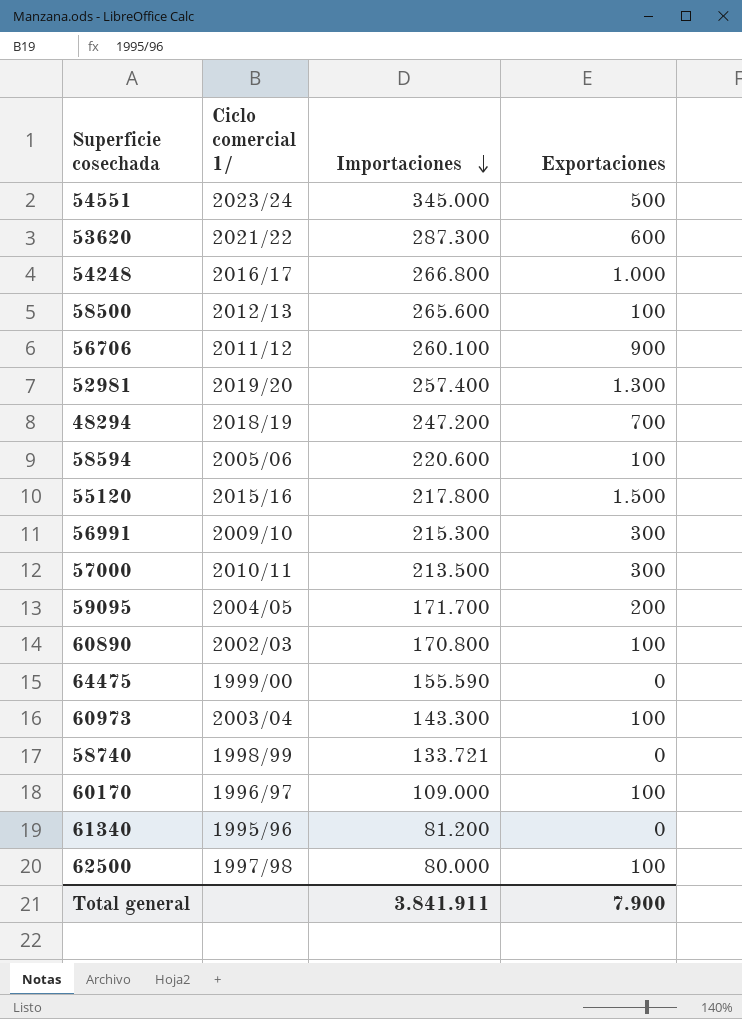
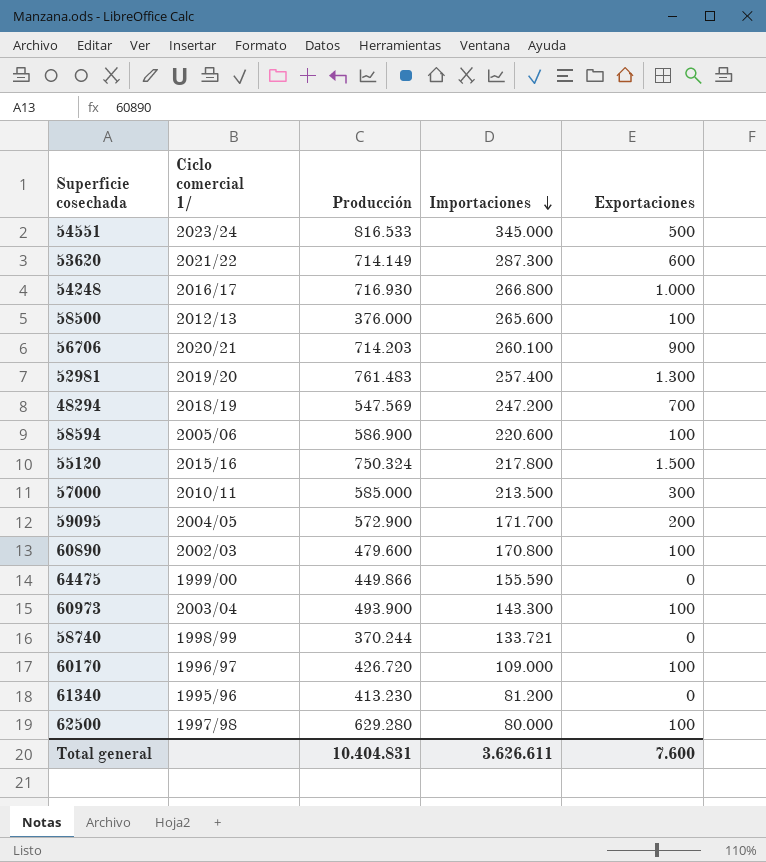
column Producción | position: none -> 3
row 56991: 2009/10 | 215.300 | 300 -> none
56706 | Ciclo comercial 1/: 2011/12 -> 2020/21
Total general | Importaciones: 3.841.911 -> 3.626.611
Total general | Exportaciones: 7.900 -> 7.600

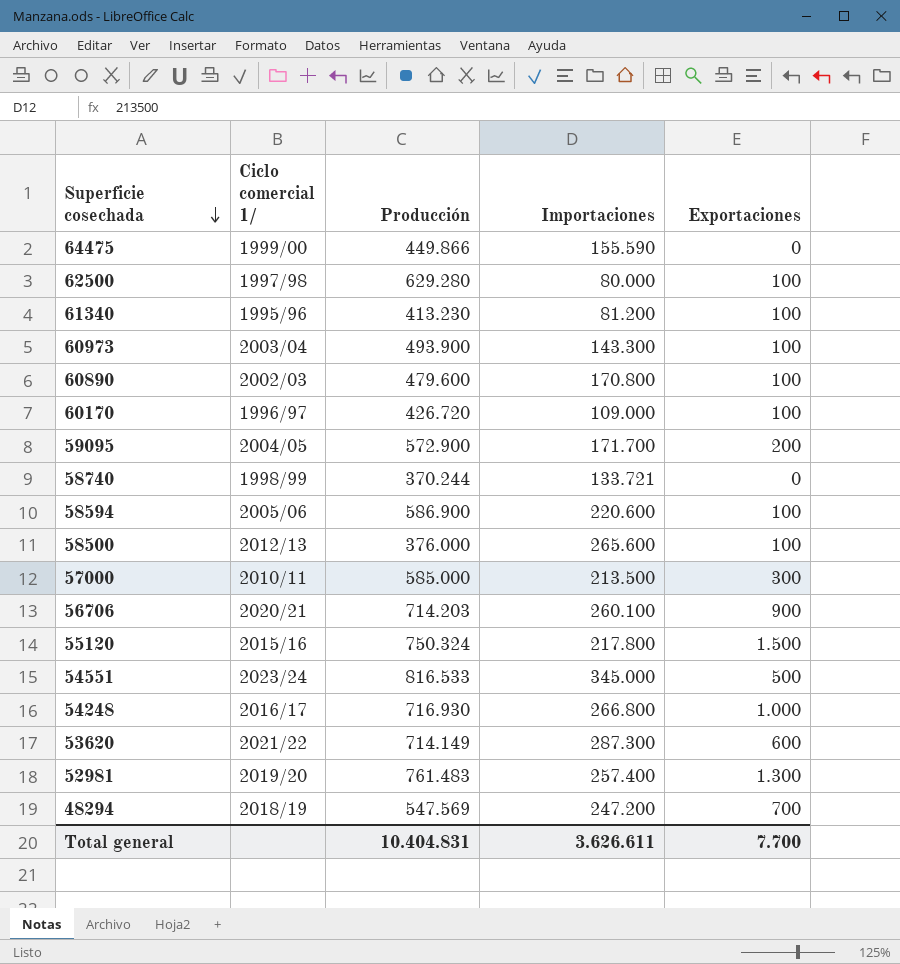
row order: Importaciones descending -> Superficie cosechada descending
61340 | Exportaciones: 0 -> 100
Total general | Exportaciones: 7.600 -> 7.700

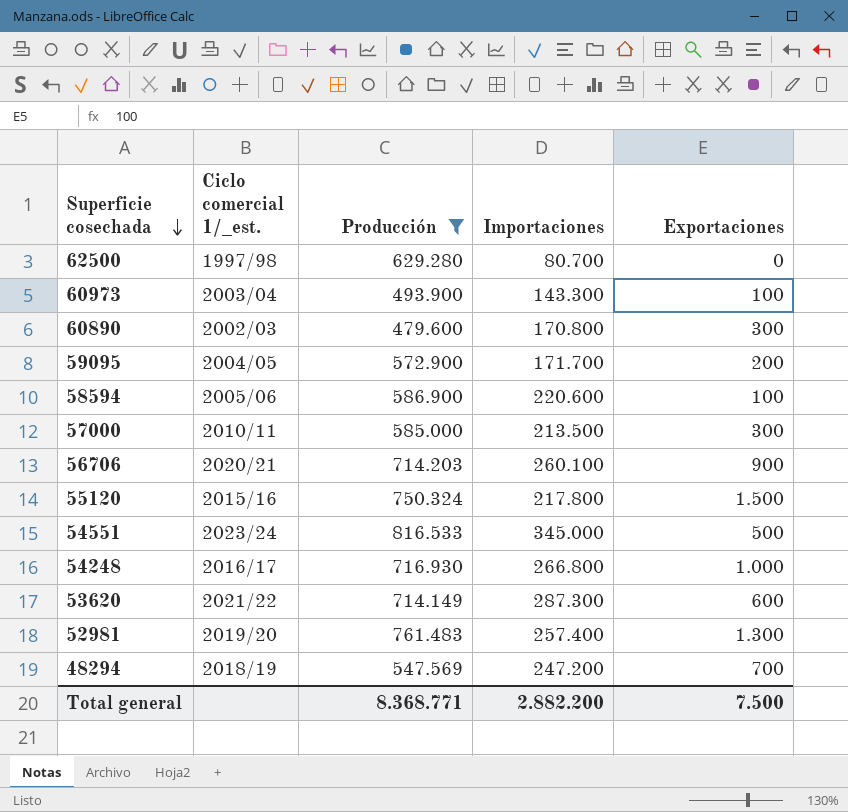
filter: none -> Producción >= 479.600
column name: Ciclo comercial 1/ -> Ciclo comercial 1/_est.
62500 | Importaciones: 80.000 -> 80.700
62500 | Exportaciones: 100 -> 0
60890 | Exportaciones: 100 -> 300
Total general | Producción: 10.404.831 -> 8.368.771
Total general | Importaciones: 3.626.611 -> 2.882.200
Total general | Exportaciones: 7.700 -> 7.500

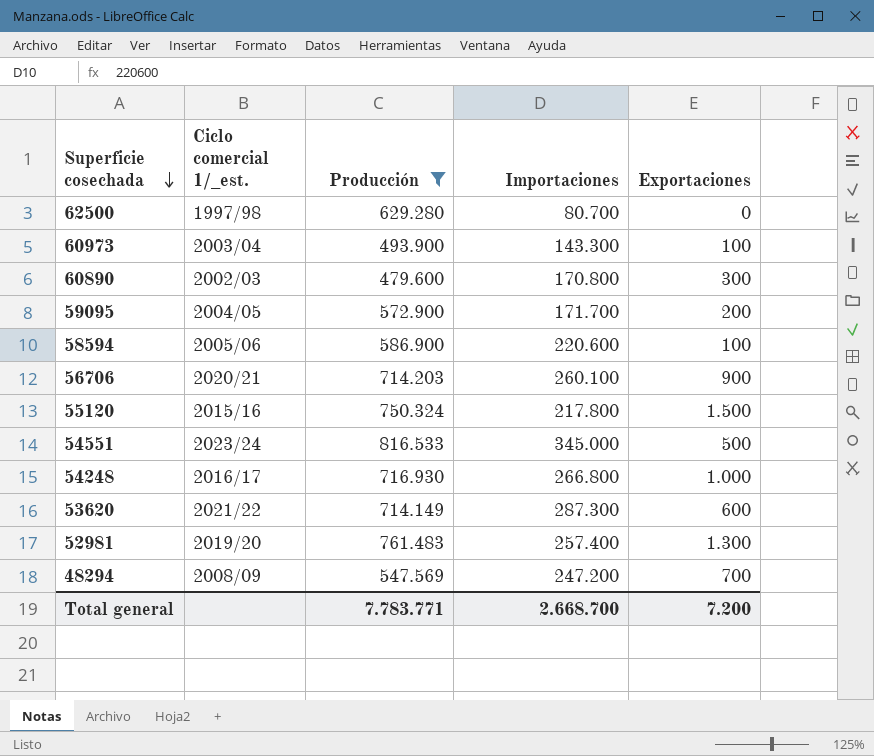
row 57000: 2010/11 | 585.000 | 213.500 | 300 -> none
48294 | Ciclo comercial 1/_est.: 2018/19 -> 2008/09
Total general | Producción: 8.368.771 -> 7.783.771
Total general | Importaciones: 2.882.200 -> 2.668.700
Total general | Exportaciones: 7.500 -> 7.200

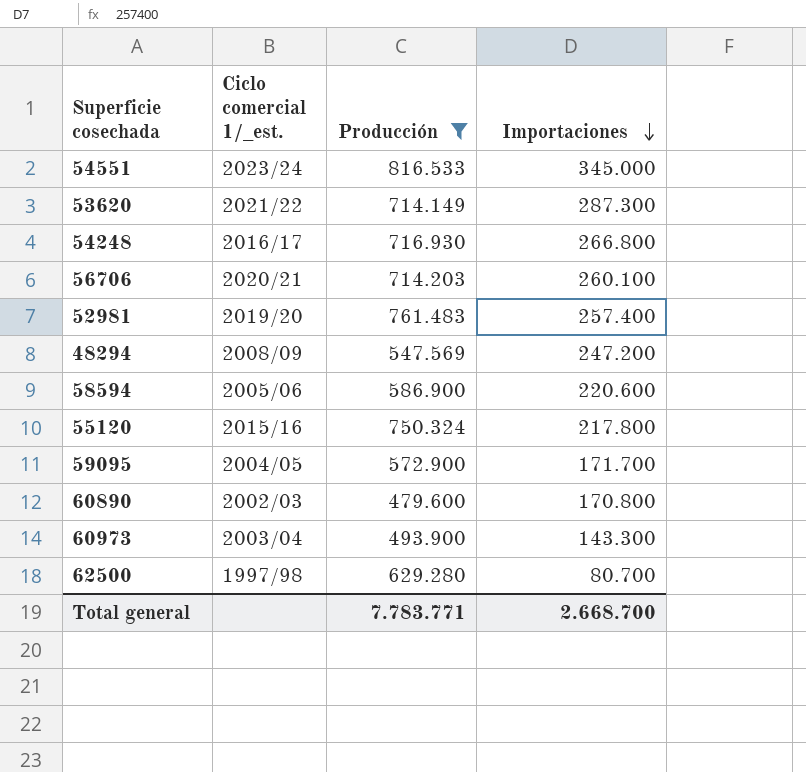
row order: Superficie cosechada descending -> Importaciones descending
column Exportaciones | position: 5 -> none

